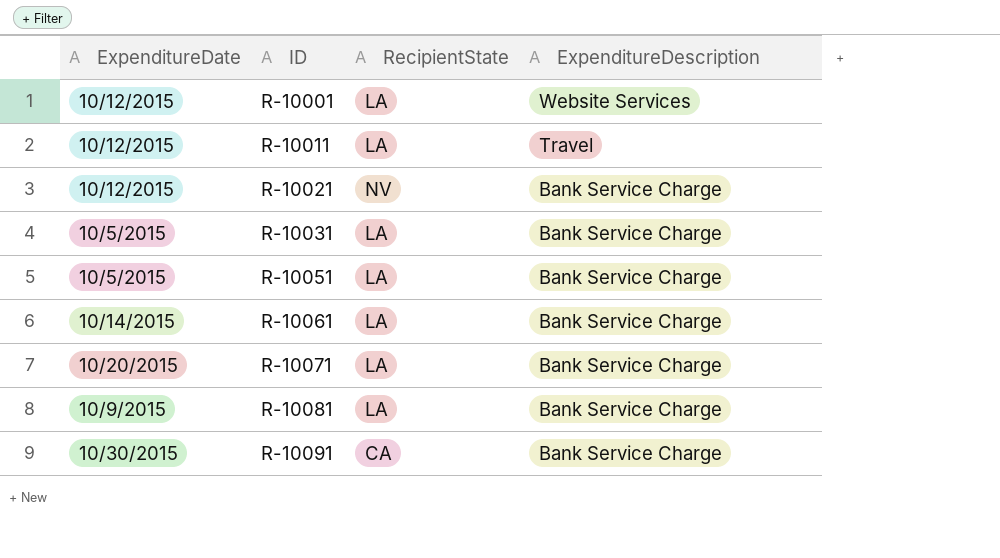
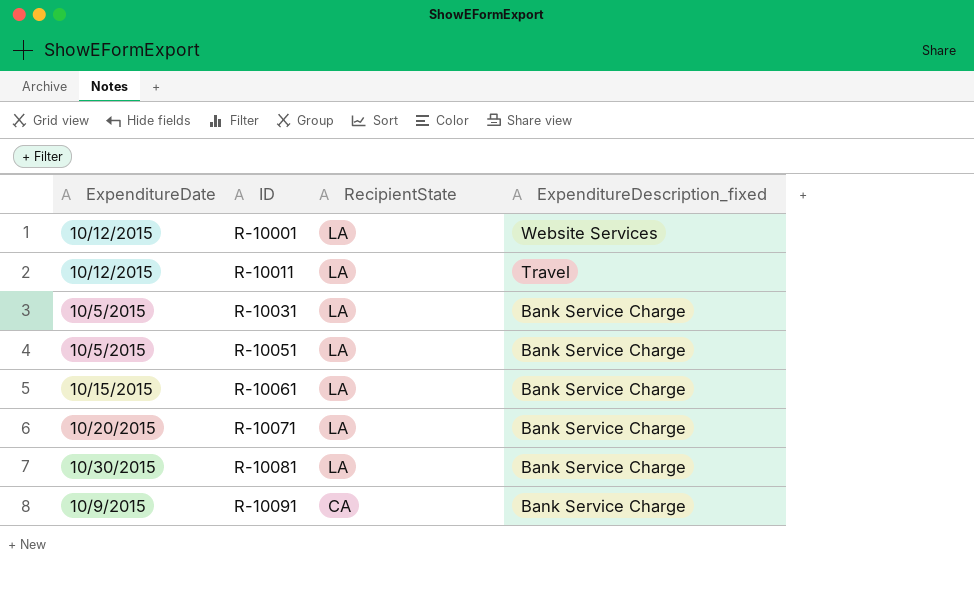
column name: ExpenditureDescription -> ExpenditureDescription_fixed
row R-10021: 10/12/2015 | NV | Bank Service Charge -> none
R-10061 | ExpenditureDate: 10/14/2015 -> 10/15/2015
R-10081 | ExpenditureDate: 10/9/2015 -> 10/30/2015
R-10091 | ExpenditureDate: 10/30/2015 -> 10/9/2015

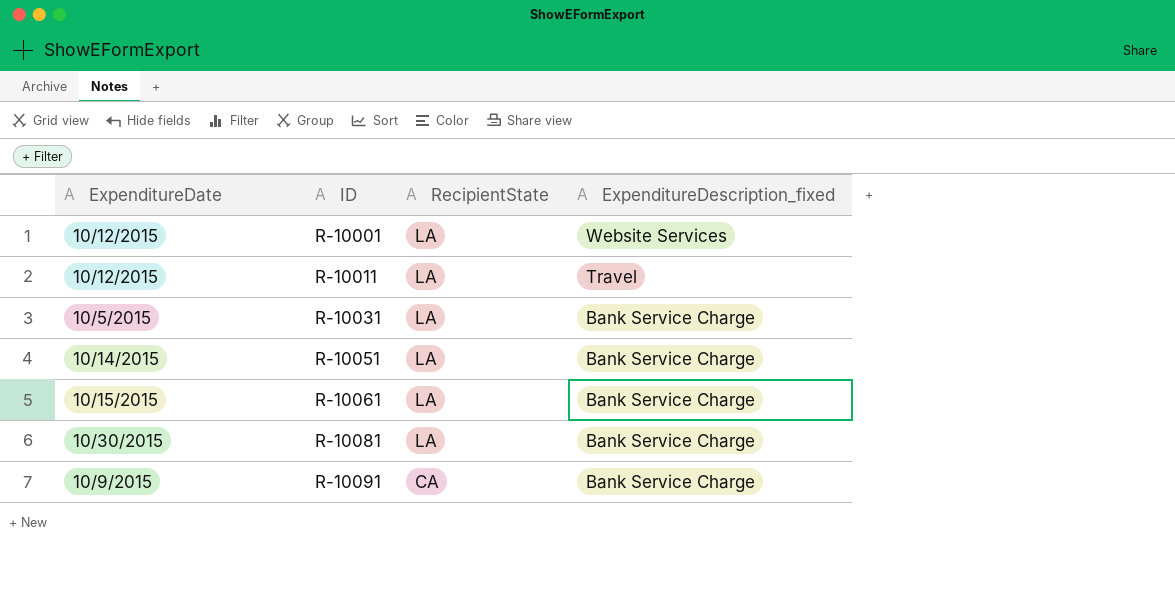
row R-10071: 10/20/2015 | LA | Bank Service Charge -> none
R-10051 | ExpenditureDate: 10/5/2015 -> 10/14/2015

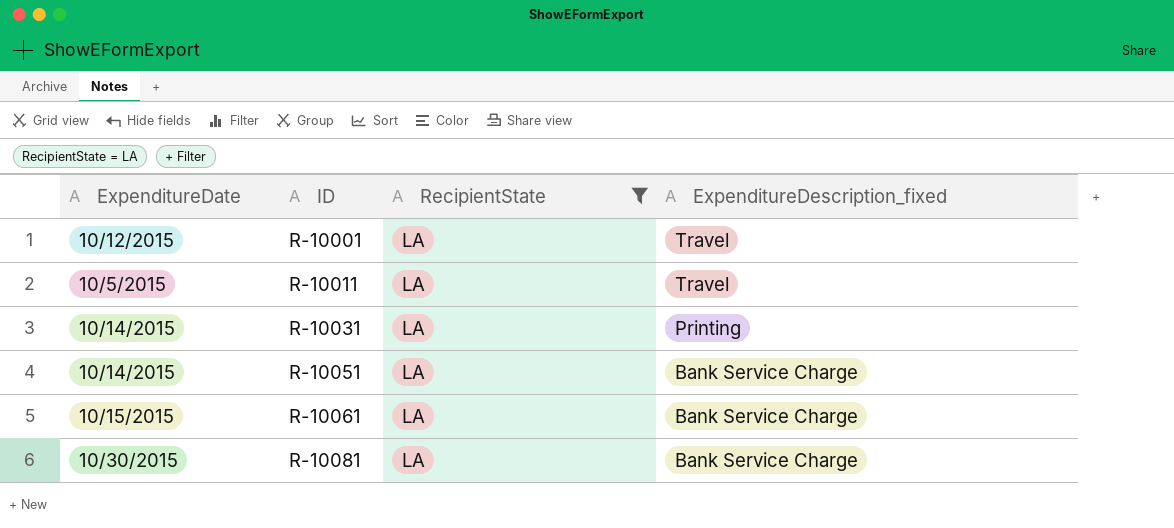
filter: none -> RecipientState = LA
R-10001 | ExpenditureDescription_fixed: Website Services -> Travel
R-10011 | ExpenditureDate: 10/12/2015 -> 10/5/2015
R-10031 | ExpenditureDate: 10/5/2015 -> 10/14/2015
R-10031 | ExpenditureDescription_fixed: Bank Service Charge -> Printing

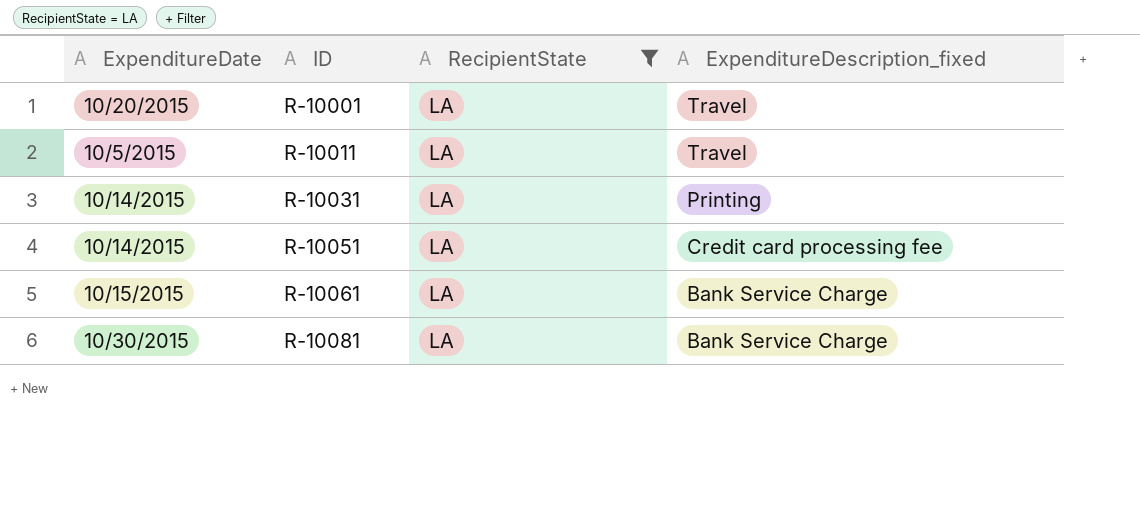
R-10001 | ExpenditureDate: 10/12/2015 -> 10/20/2015
R-10051 | ExpenditureDescription_fixed: Bank Service Charge -> Credit card processing fee

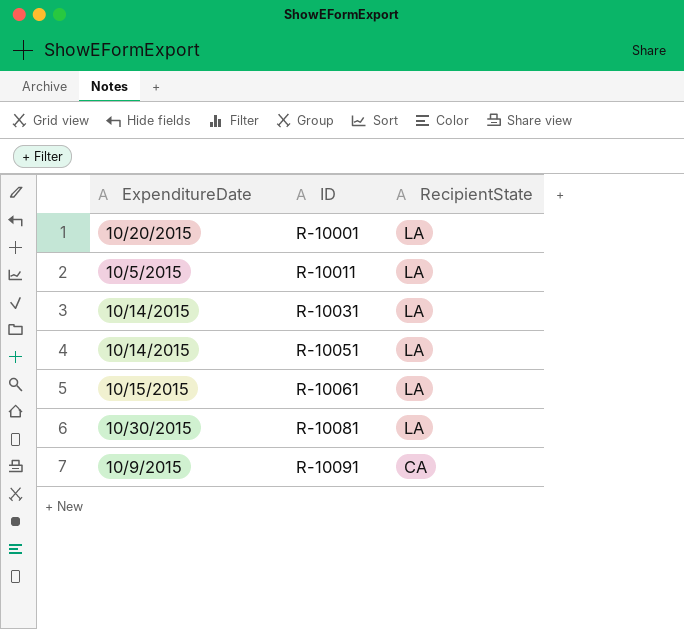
filter: RecipientState = LA -> none
column ExpenditureDescription_fixed | position: 4 -> none

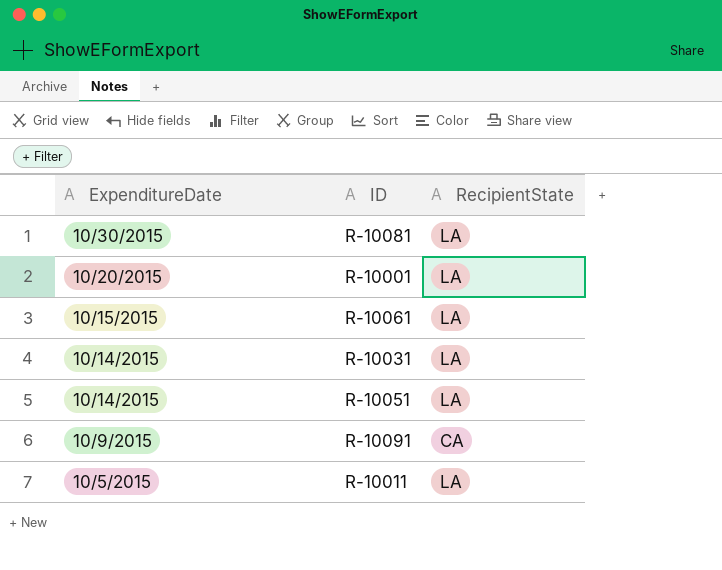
row order: ID ascending -> ExpenditureDate descending

